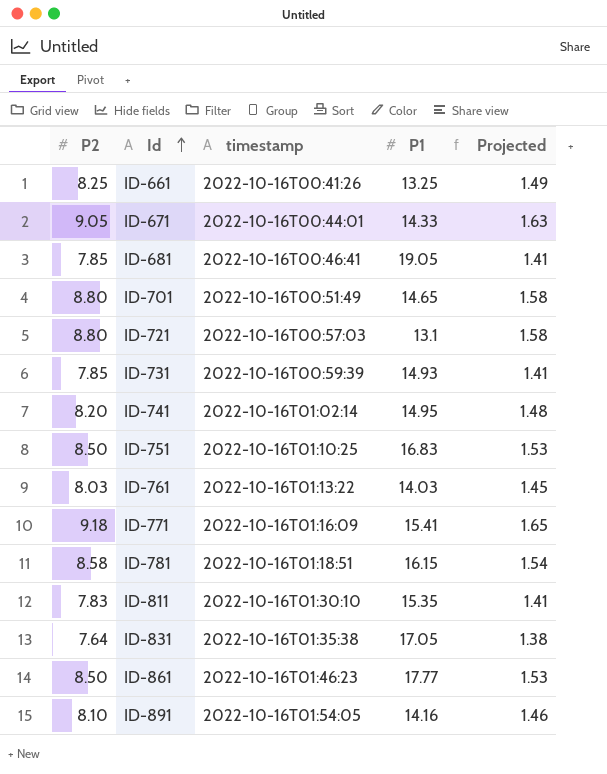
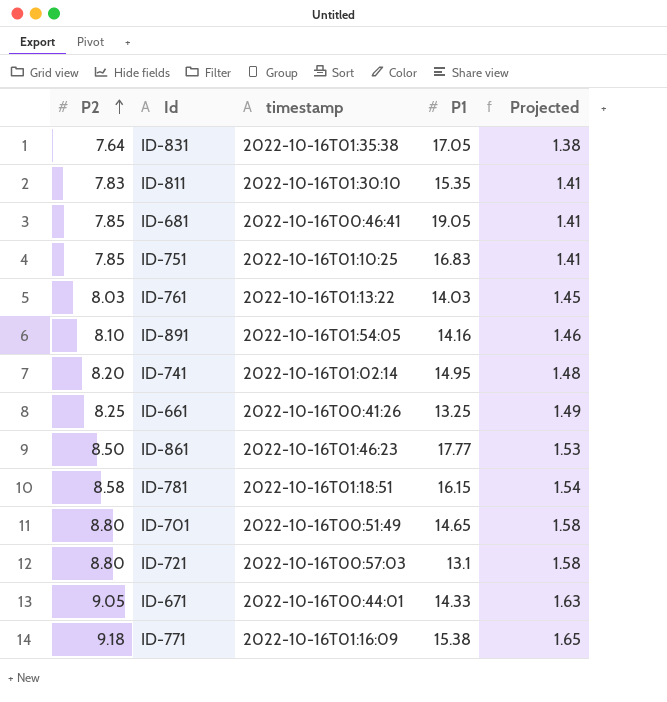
row order: Id ascending -> P2 ascending
row ID-731: 7.85 | 2022-10-16T00:59:39 | 14.93 | 1.41 -> none
ID-751 | P2: 8.50 -> 7.85
ID-751 | Projected: 1.53 -> 1.41
ID-771 | P1: 15.41 -> 15.38

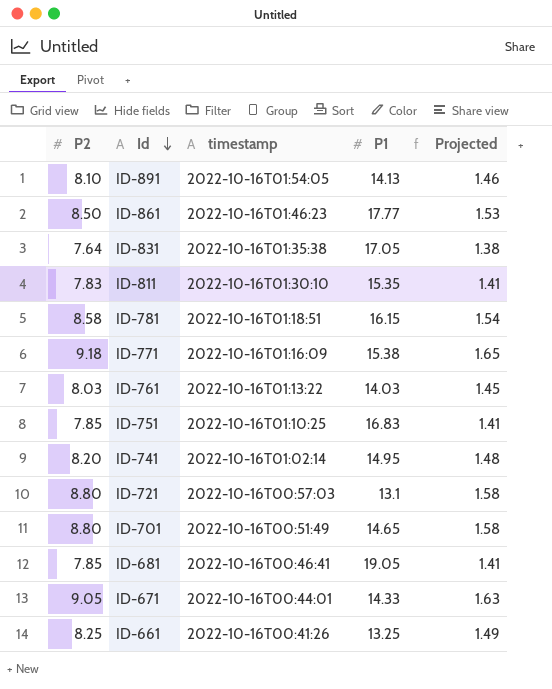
row order: P2 ascending -> Id descending
ID-891 | P1: 14.16 -> 14.13

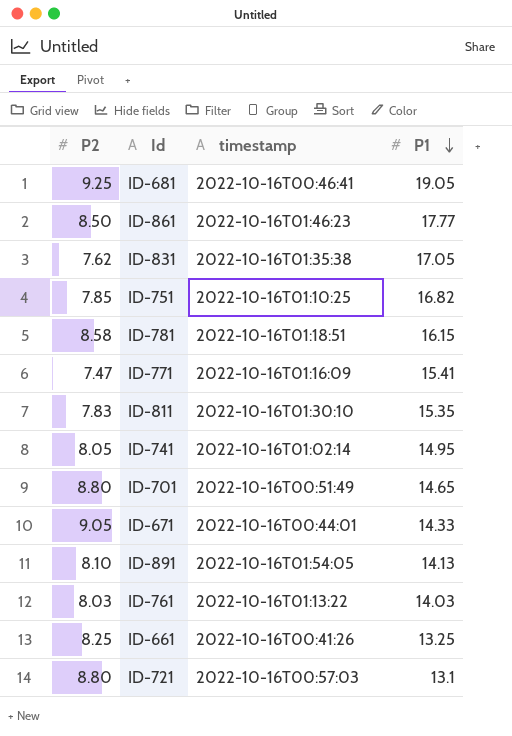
row order: Id descending -> P1 descending
column Projected | formula: [P2] * 0.18 -> none
ID-681 | P2: 7.85 -> 9.25
ID-831 | P2: 7.64 -> 7.62
ID-751 | P1: 16.83 -> 16.82
ID-771 | P2: 9.18 -> 7.47
ID-771 | P1: 15.38 -> 15.41
ID-741 | P2: 8.20 -> 8.05

